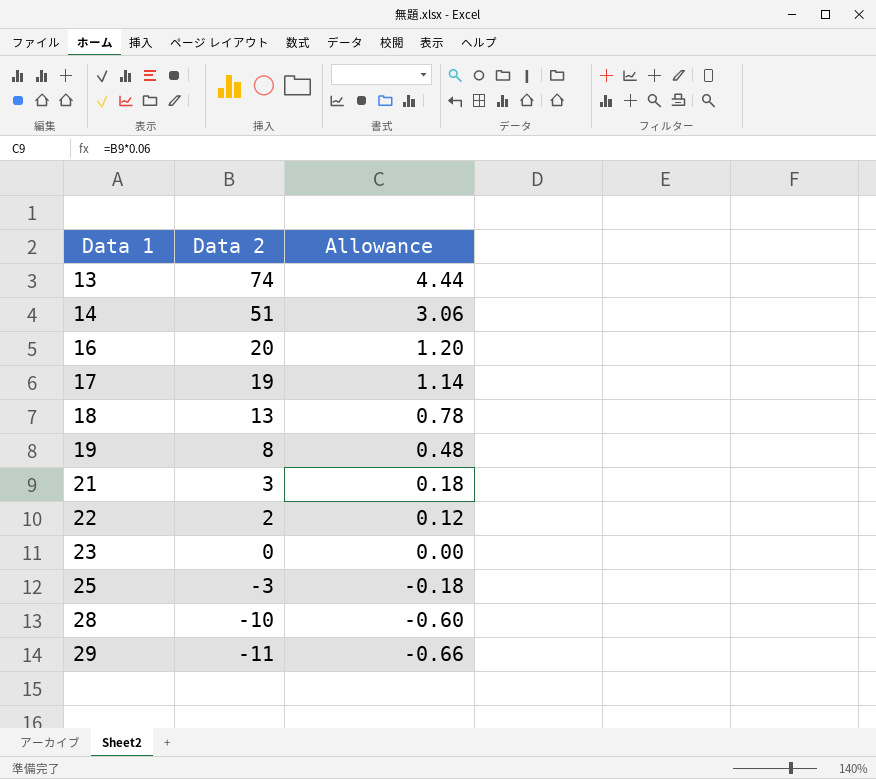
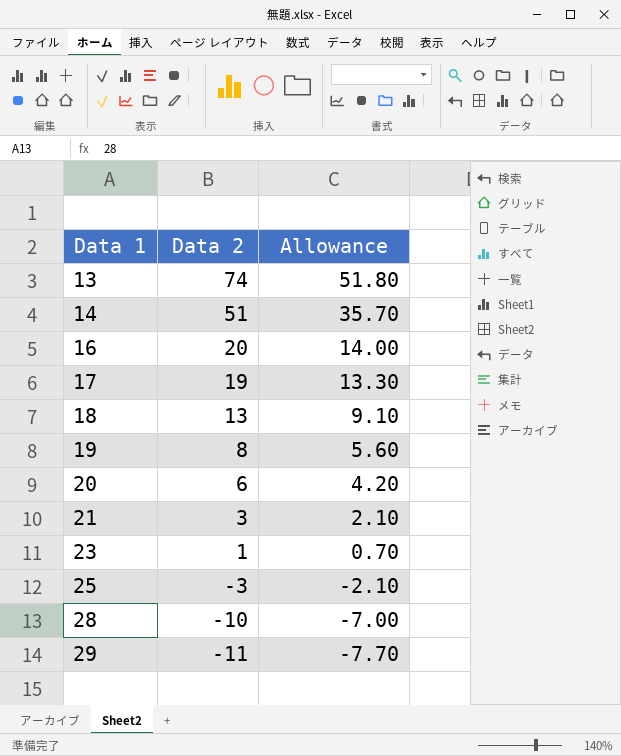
column Allowance | formula: [Data 2] * 0.06 -> [Data 2] * 0.7
row 22: 2 | 0.12 -> none
row 20: none -> 6 | 4.20
23 | Data 2: 0 -> 1

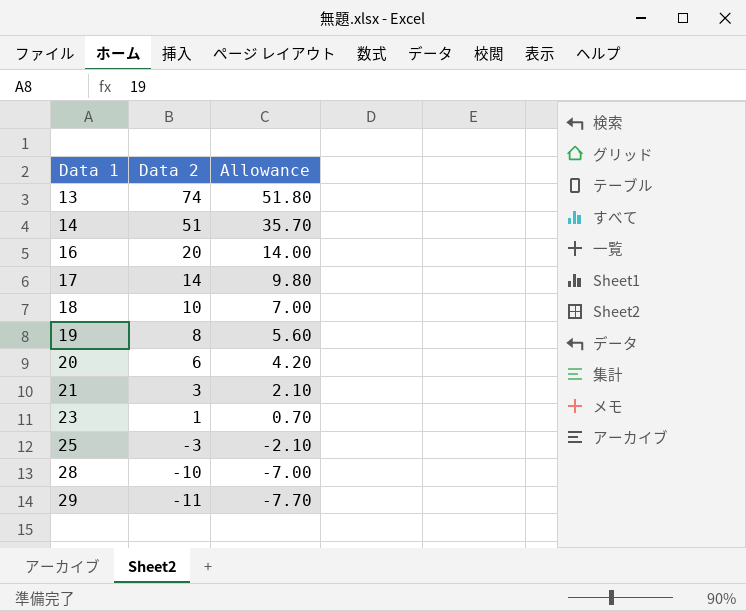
17 | Data 2: 19 -> 14
17 | Allowance: 13.30 -> 9.80
18 | Data 2: 13 -> 10
18 | Allowance: 9.10 -> 7.00

